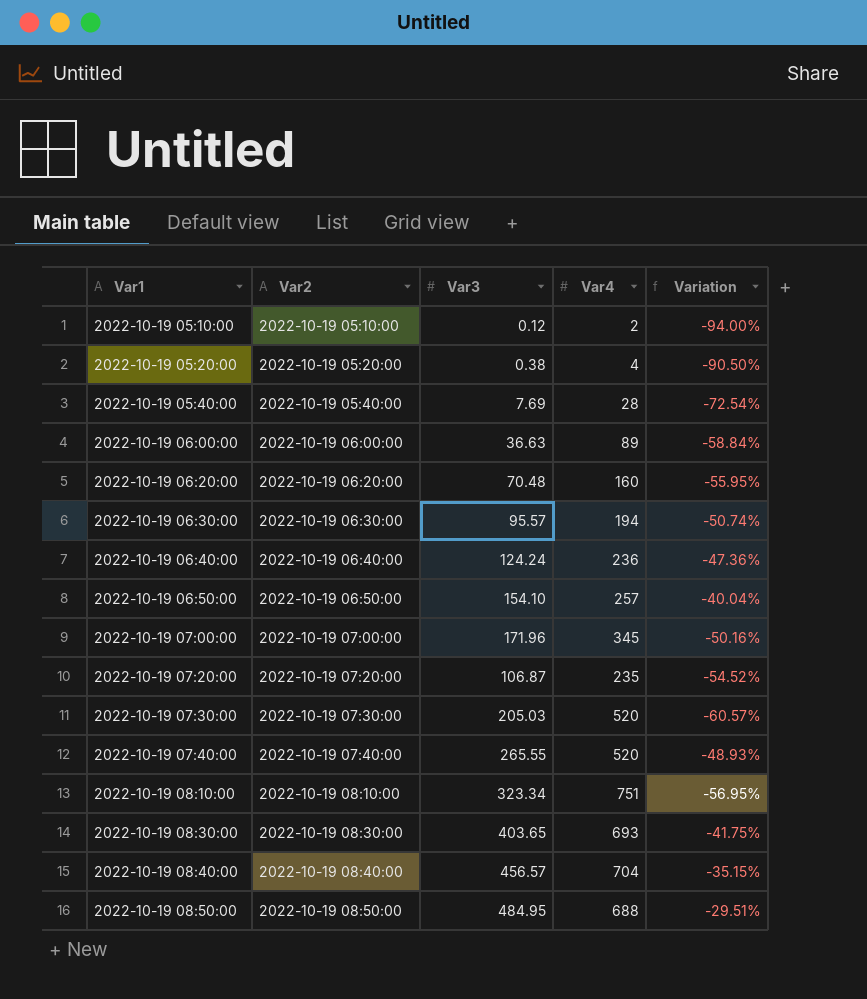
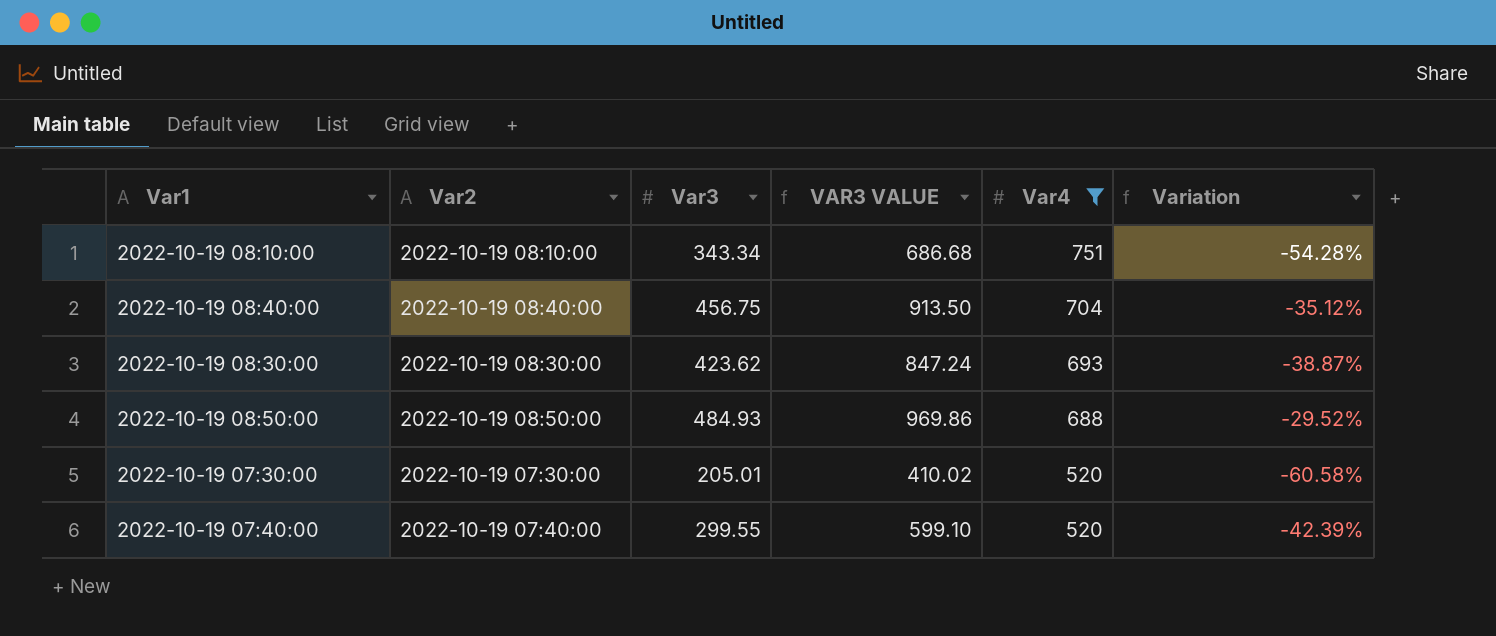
filter: none -> Var4 >= 520
row order: Var1 ascending -> Var4 descending
column VAR3 VALUE | formula: none -> [Var3] * 2
2022-10-19 08:10:00 | Var3: 323.34 -> 343.34
2022-10-19 08:10:00 | Variation: -56.95% -> -54.28%
2022-10-19 08:40:00 | Var3: 456.57 -> 456.75
2022-10-19 08:40:00 | Variation: -35.15% -> -35.12%
2022-10-19 08:30:00 | Var3: 403.65 -> 423.62
2022-10-19 08:30:00 | Variation: -41.75% -> -38.87%
2022-10-19 08:50:00 | Var3: 484.95 -> 484.93
2022-10-19 08:50:00 | Variation: -29.51% -> -29.52%
2022-10-19 07:30:00 | Var3: 205.03 -> 205.01
2022-10-19 07:30:00 | Variation: -60.57% -> -60.58%
2022-10-19 07:40:00 | Var3: 265.55 -> 299.55
2022-10-19 07:40:00 | Variation: -48.93% -> -42.39%

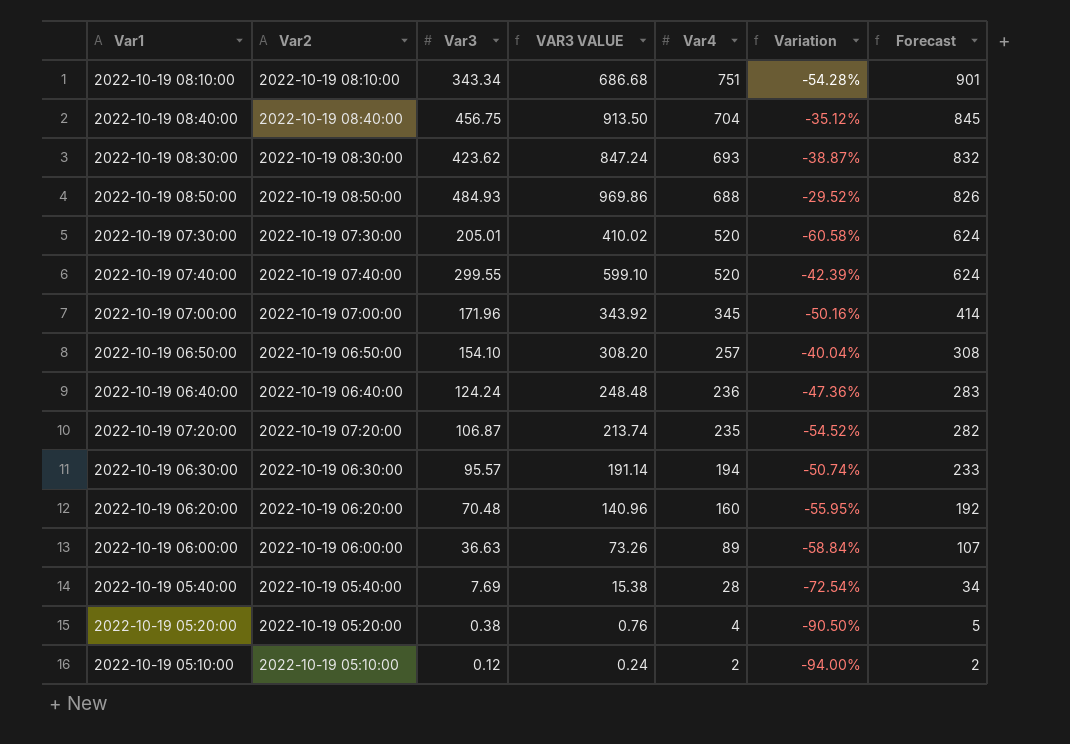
filter: Var4 >= 520 -> none
column Forecast | formula: none -> [Var4] * 1.2

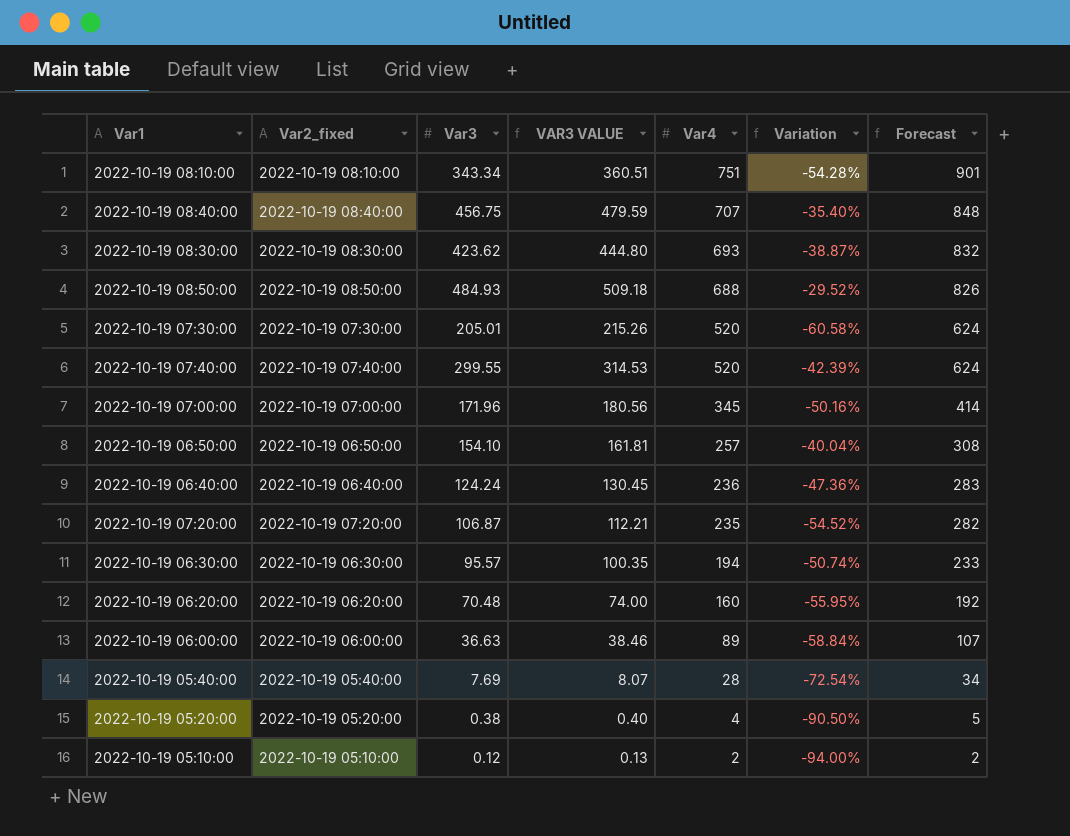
column name: Var2 -> Var2_fixed
column VAR3 VALUE | formula: [Var3] * 2 -> [Var3] * 1.05
2022-10-19 08:40:00 | Var4: 704 -> 707
2022-10-19 08:40:00 | Variation: -35.12% -> -35.40%
2022-10-19 08:40:00 | Forecast: 845 -> 848

